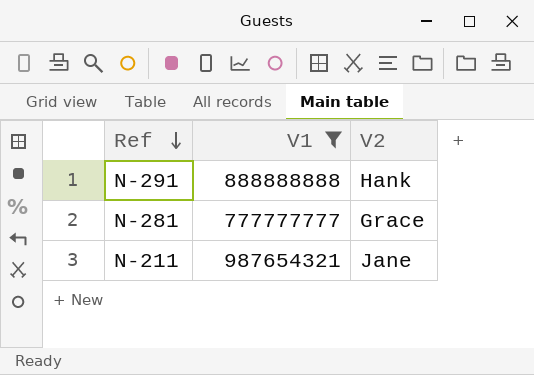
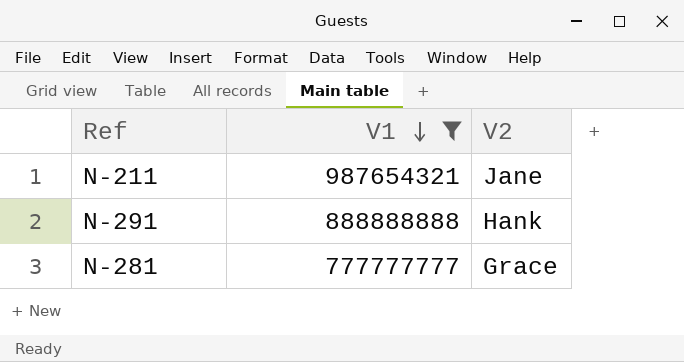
row order: Ref descending -> V1 descending

